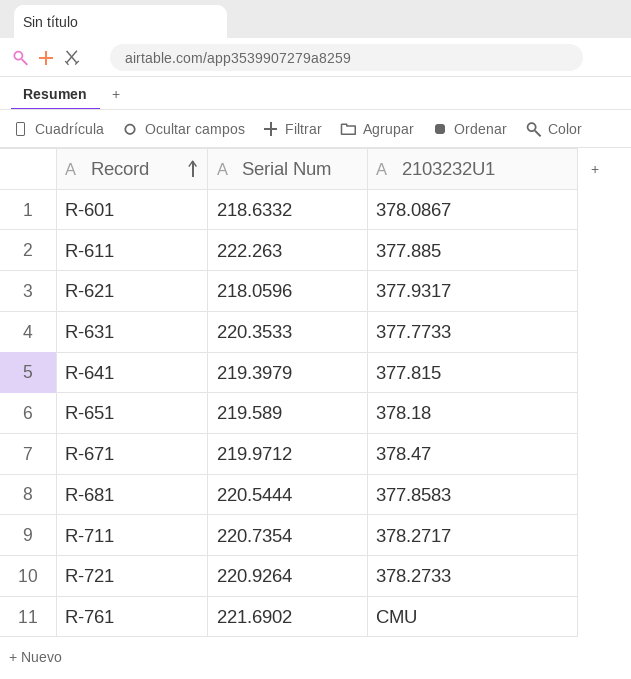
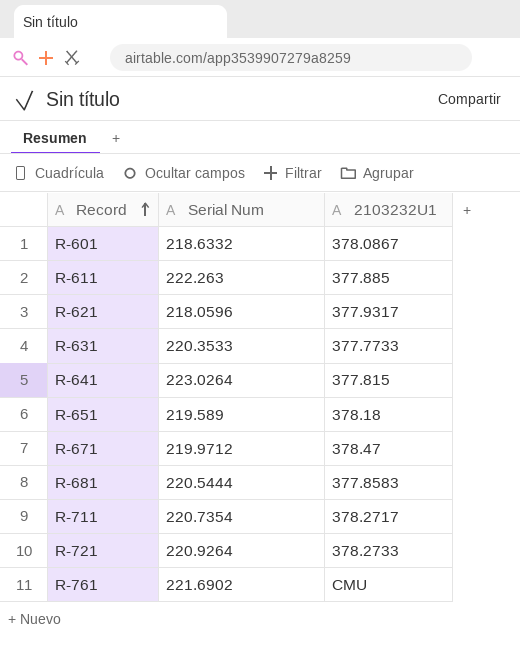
R-641 | Serial Num: 219.3979 -> 223.0264

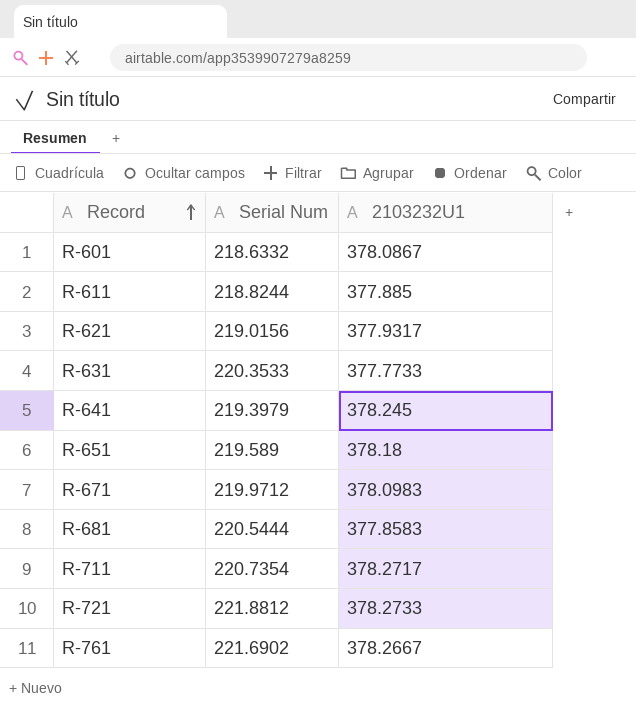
R-611 | Serial Num: 222.263 -> 218.8244
R-621 | Serial Num: 218.0596 -> 219.0156
R-641 | Serial Num: 223.0264 -> 219.3979
R-641 | 2103232U1: 377.815 -> 378.245
R-671 | 2103232U1: 378.47 -> 378.0983
R-721 | Serial Num: 220.9264 -> 221.8812
R-761 | 2103232U1: CMU -> 378.2667

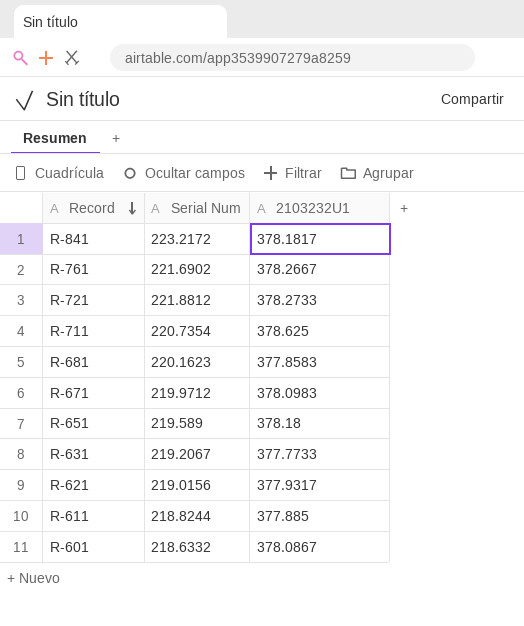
row order: Record ascending -> Record descending
row R-641: 219.3979 | 378.245 -> none
row R-841: none -> 223.2172 | 378.1817
R-711 | 2103232U1: 378.2717 -> 378.625
R-681 | Serial Num: 220.5444 -> 220.1623
R-631 | Serial Num: 220.3533 -> 219.2067

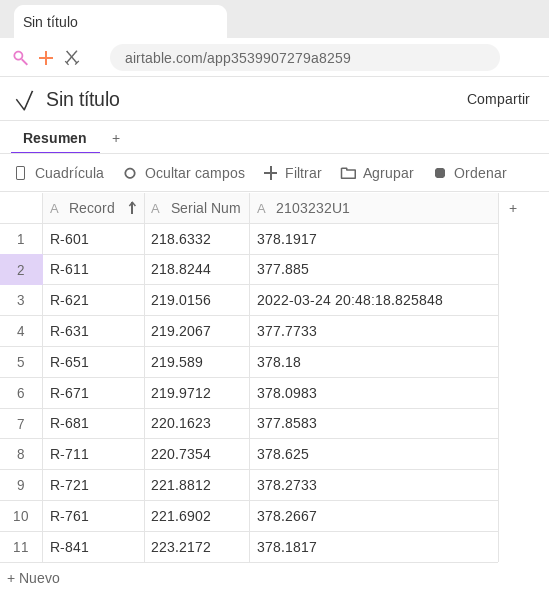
row order: Record descending -> Record ascending
R-601 | 2103232U1: 378.0867 -> 378.1917
R-621 | 2103232U1: 377.9317 -> 2022-03-24 20:48:18.825848

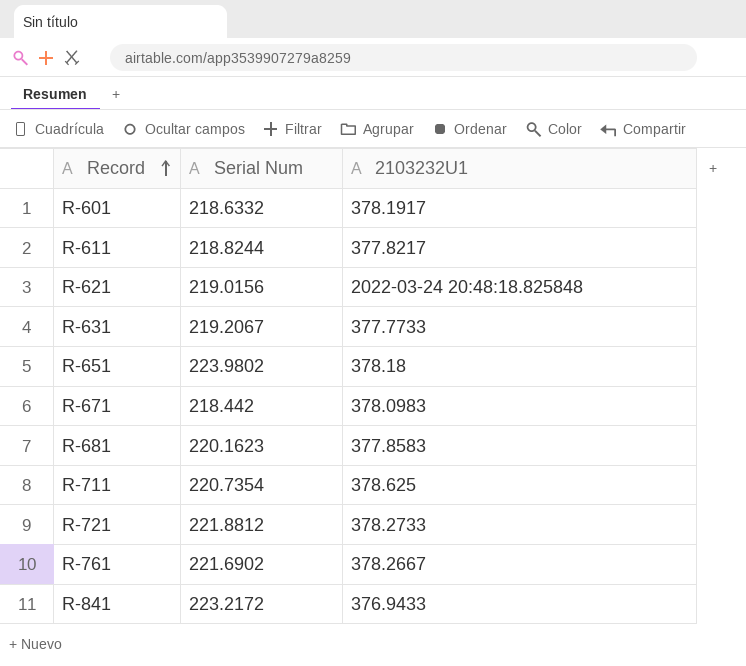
R-611 | 2103232U1: 377.885 -> 377.8217
R-651 | Serial Num: 219.589 -> 223.9802
R-671 | Serial Num: 219.9712 -> 218.442
R-841 | 2103232U1: 378.1817 -> 376.9433

